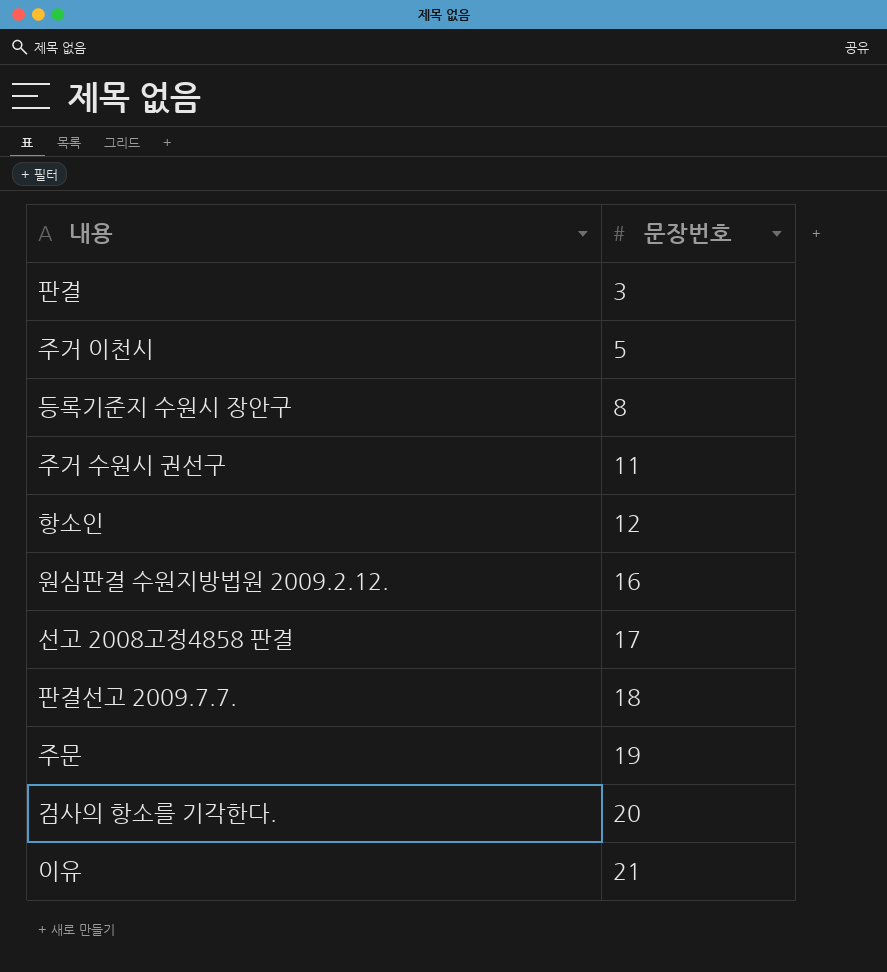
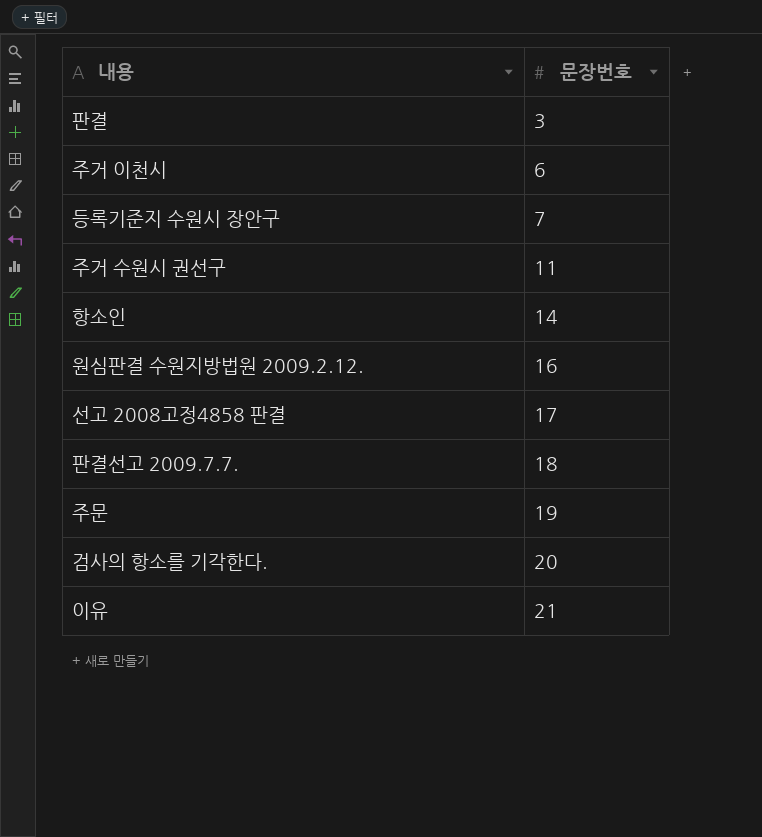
주거 이천시 | 문장번호: 5 -> 6
등록기준지 수원시 장안구 | 문장번호: 8 -> 7
항소인 | 문장번호: 12 -> 14

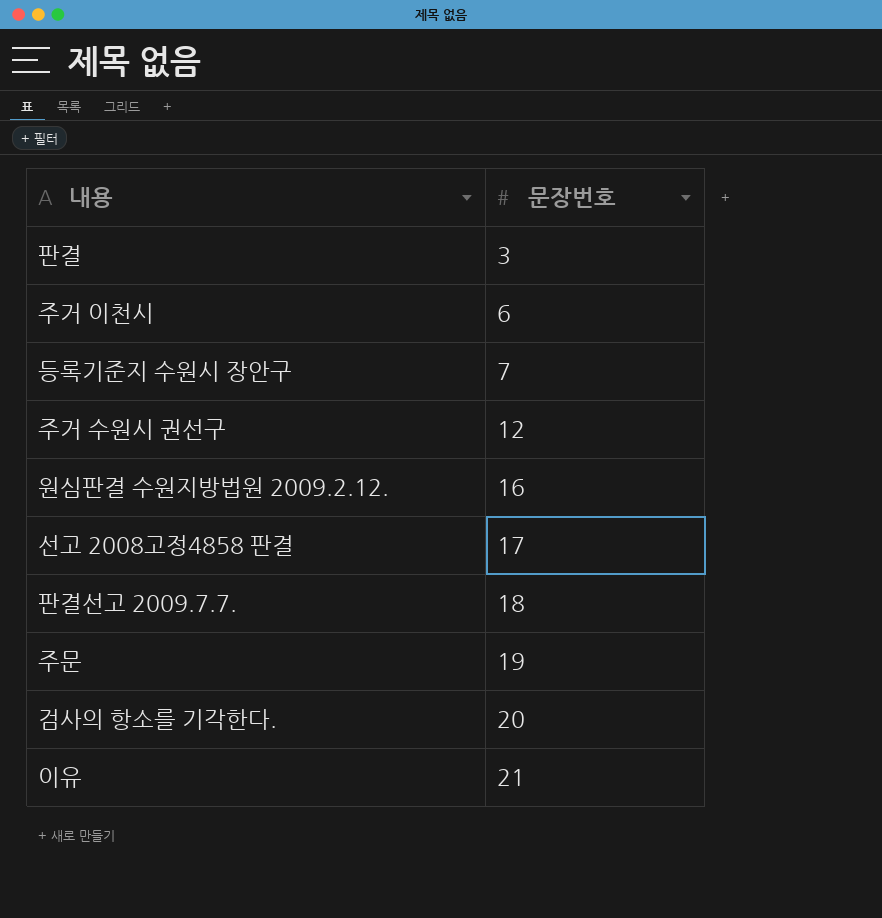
row 항소인: 14 -> none
주거 수원시 권선구 | 문장번호: 11 -> 12

